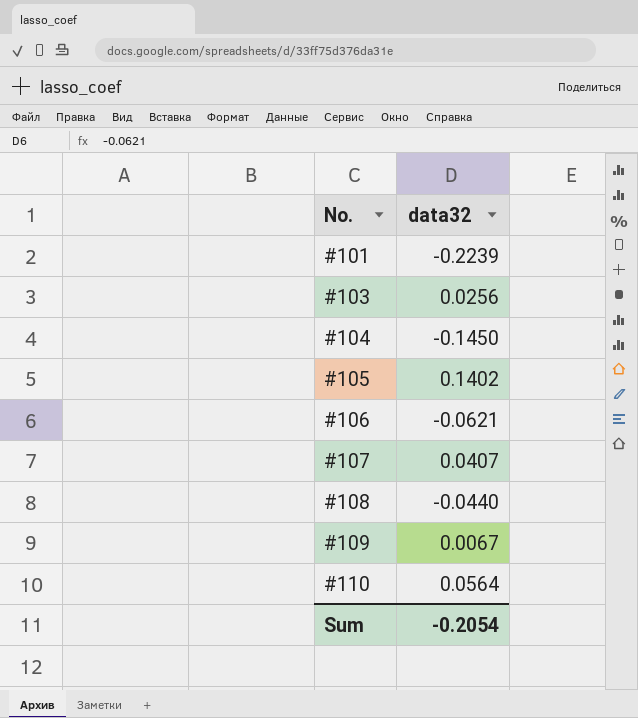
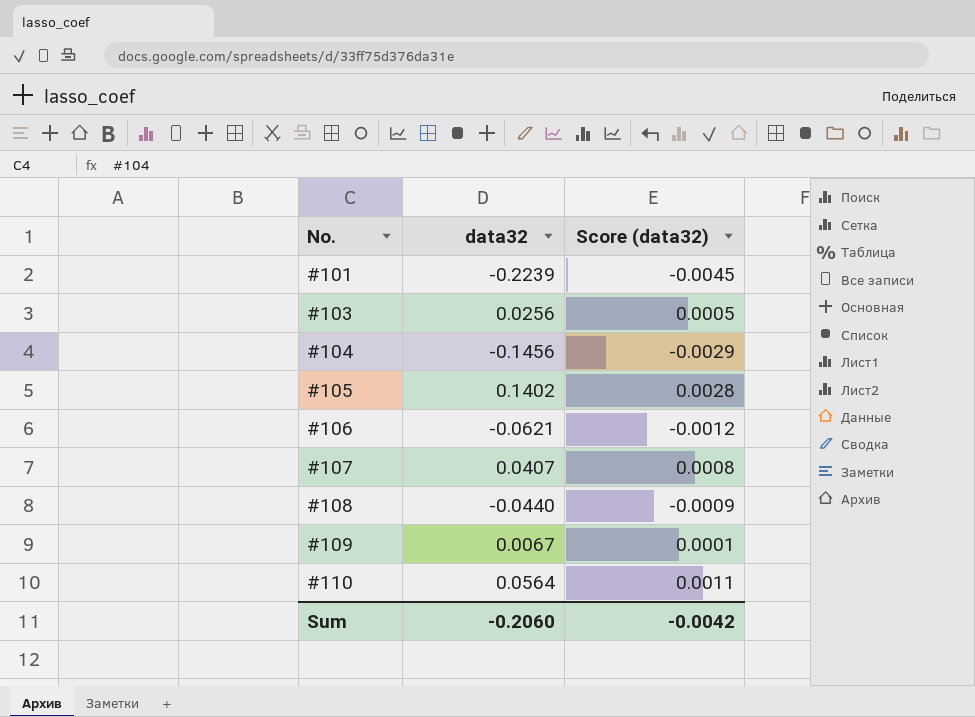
column Score (data32) | formula: none -> [data32] * 0.02
#104 | data32: -0.1450 -> -0.1456
Sum | data32: -0.2054 -> -0.2060

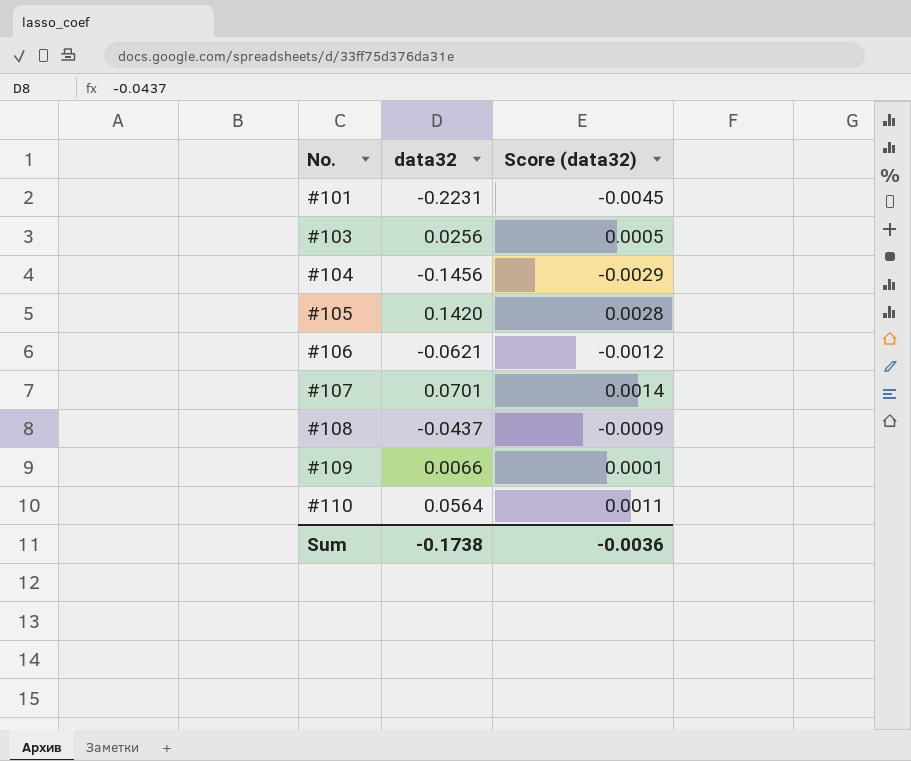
#101 | data32: -0.2239 -> -0.2231
#105 | data32: 0.1402 -> 0.1420
#107 | data32: 0.0407 -> 0.0701
#107 | Score (data32): 0.0008 -> 0.0014
#108 | data32: -0.0440 -> -0.0437
#109 | data32: 0.0067 -> 0.0066
Sum | data32: -0.2060 -> -0.1738
Sum | Score (data32): -0.0042 -> -0.0036

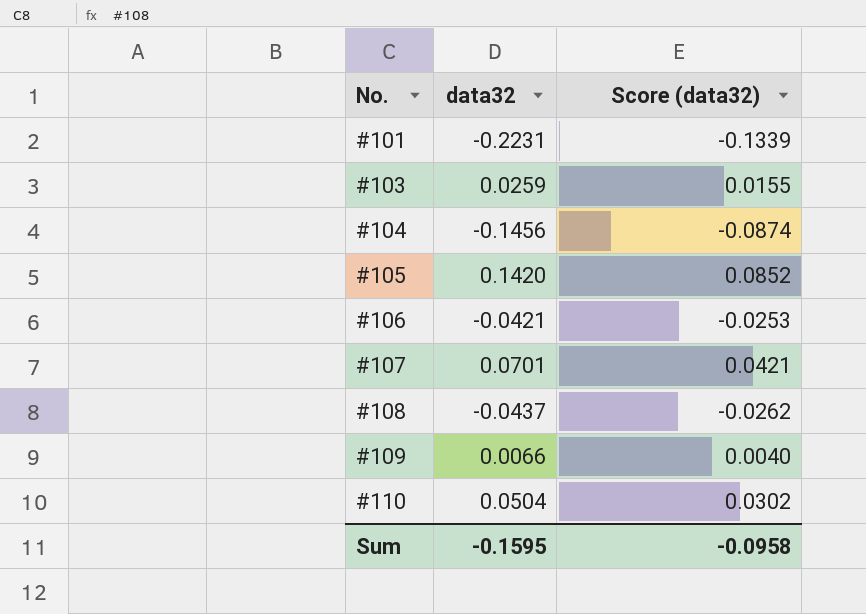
column Score (data32) | formula: [data32] * 0.02 -> [data32] * 0.6
#103 | data32: 0.0256 -> 0.0259
#106 | data32: -0.0621 -> -0.0421
#110 | data32: 0.0564 -> 0.0504
Sum | data32: -0.1738 -> -0.1595
Sum | Score (data32): -0.0036 -> -0.0958

